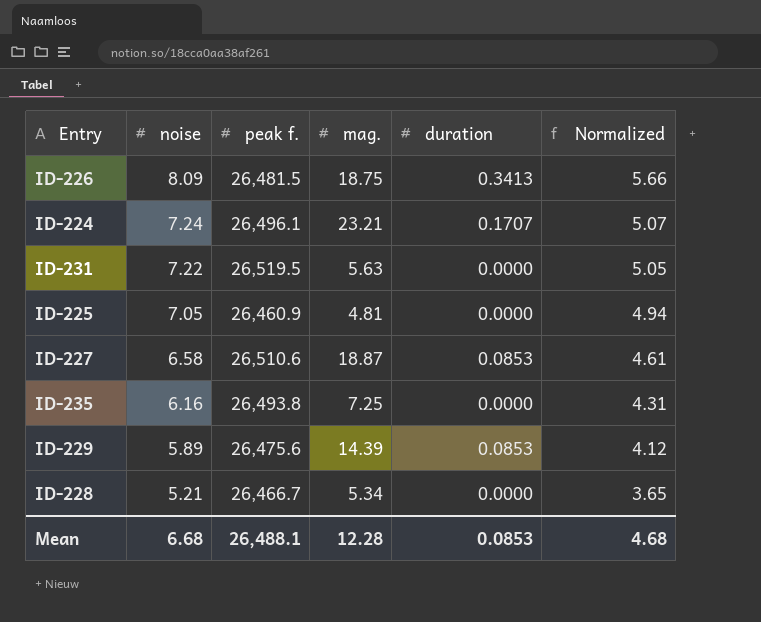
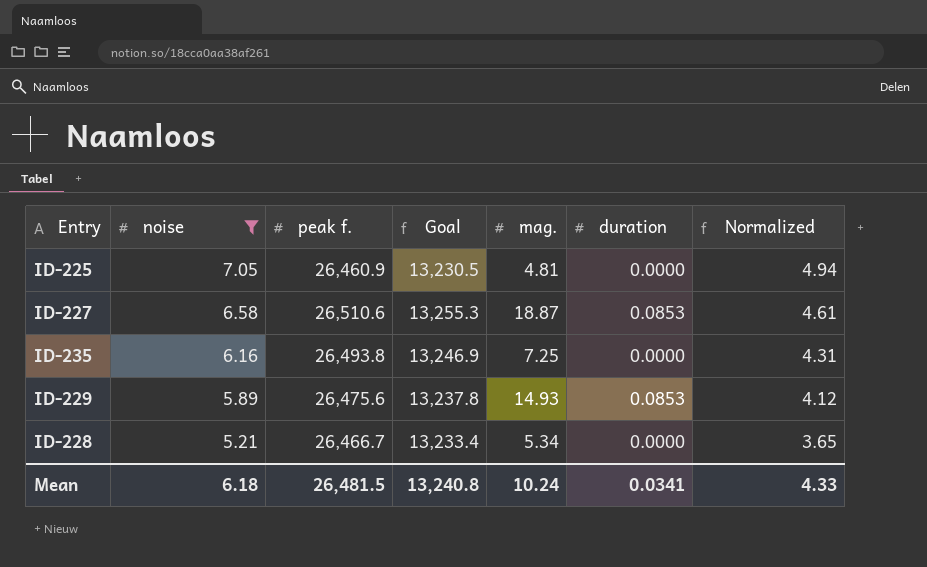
filter: none -> noise <= 7.05
column Goal | formula: none -> [peak f.] * 0.5
ID-229 | mag.: 14.39 -> 14.93
Mean | noise: 6.68 -> 6.18
Mean | peak f.: 26,488.1 -> 26,481.5
Mean | mag.: 12.28 -> 10.24
Mean | duration: 0.0853 -> 0.0341
Mean | Normalized: 4.68 -> 4.33

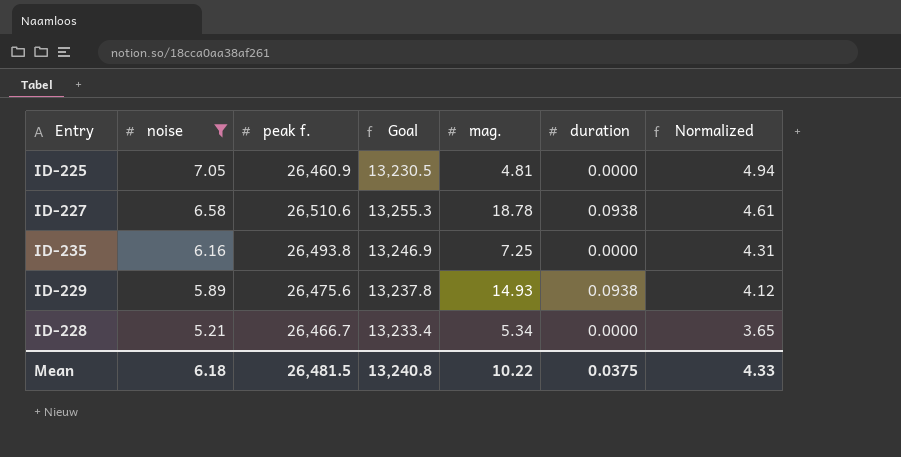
ID-227 | mag.: 18.87 -> 18.78
ID-227 | duration: 0.0853 -> 0.0938
ID-229 | duration: 0.0853 -> 0.0938
Mean | mag.: 10.24 -> 10.22
Mean | duration: 0.0341 -> 0.0375

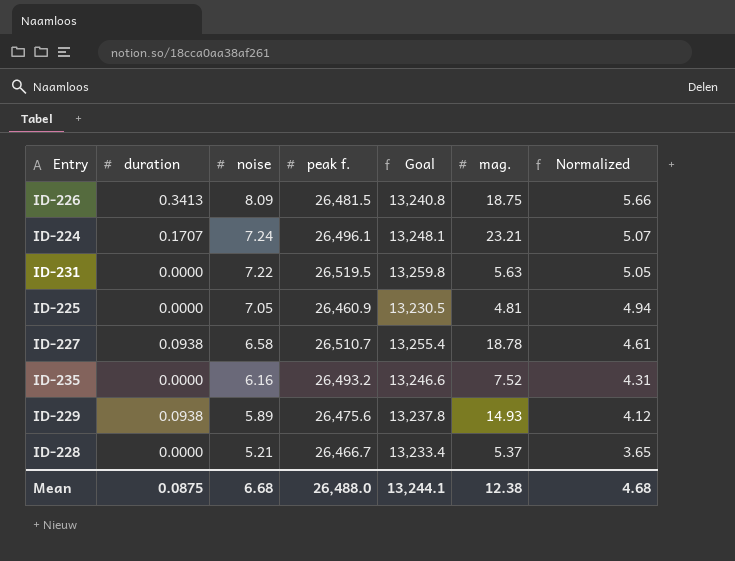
filter: noise <= 7.05 -> none
column duration | position: 6 -> 2
ID-227 | peak f.: 26,510.6 -> 26,510.7
ID-227 | Goal: 13,255.3 -> 13,255.4
ID-235 | peak f.: 26,493.8 -> 26,493.2
ID-235 | Goal: 13,246.9 -> 13,246.6
ID-235 | mag.: 7.25 -> 7.52
ID-228 | mag.: 5.34 -> 5.37
Mean | duration: 0.0375 -> 0.0875
Mean | noise: 6.18 -> 6.68
Mean | peak f.: 26,481.5 -> 26,488.0
Mean | Goal: 13,240.8 -> 13,244.1
Mean | mag.: 10.22 -> 12.38
Mean | Normalized: 4.33 -> 4.68

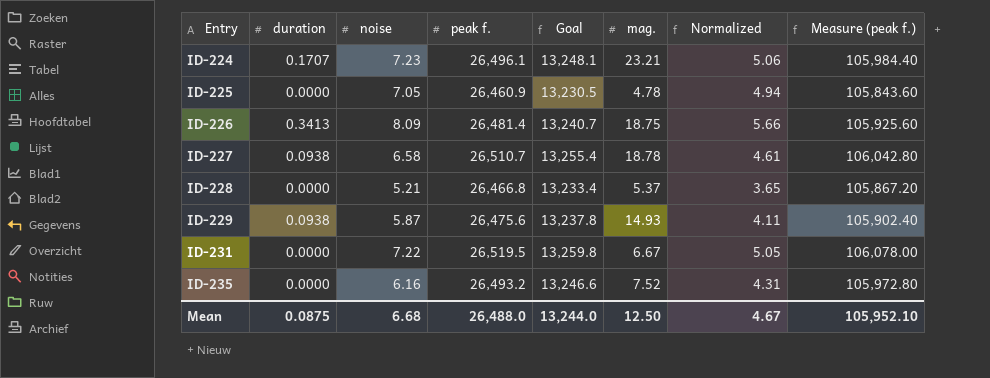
row order: noise descending -> Entry ascending
column Measure (peak f.) | formula: none -> [peak f.] * 4
ID-224 | noise: 7.24 -> 7.23
ID-224 | Normalized: 5.07 -> 5.06
ID-225 | mag.: 4.81 -> 4.78
ID-226 | peak f.: 26,481.5 -> 26,481.4
ID-226 | Goal: 13,240.8 -> 13,240.7
ID-228 | peak f.: 26,466.7 -> 26,466.8
ID-229 | noise: 5.89 -> 5.87
ID-229 | Normalized: 4.12 -> 4.11
ID-231 | mag.: 5.63 -> 6.67
Mean | Goal: 13,244.1 -> 13,244.0
Mean | mag.: 12.38 -> 12.50
Mean | Normalized: 4.68 -> 4.67

